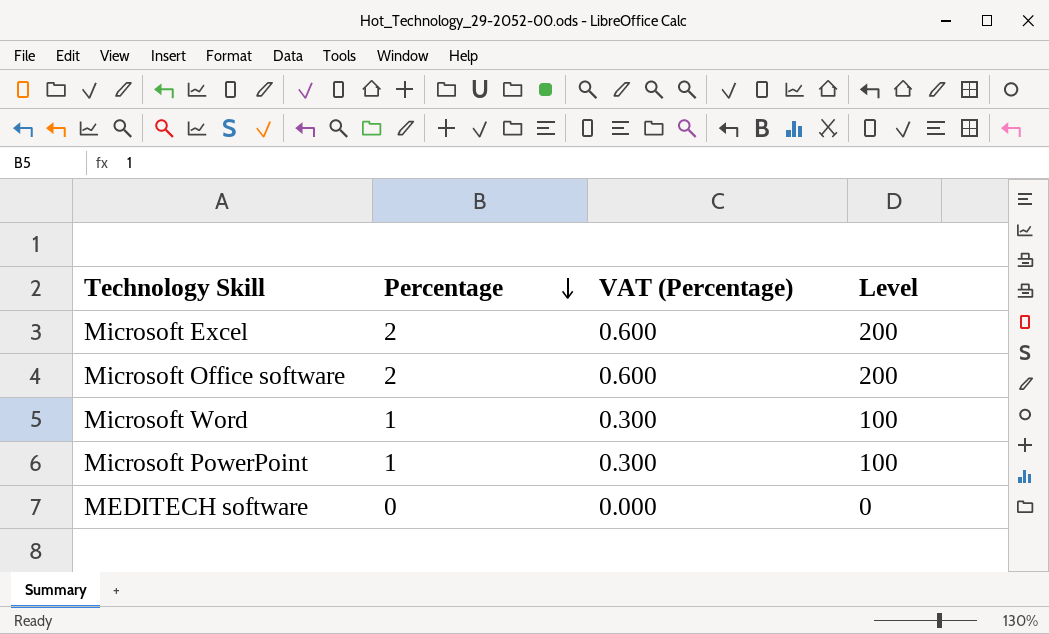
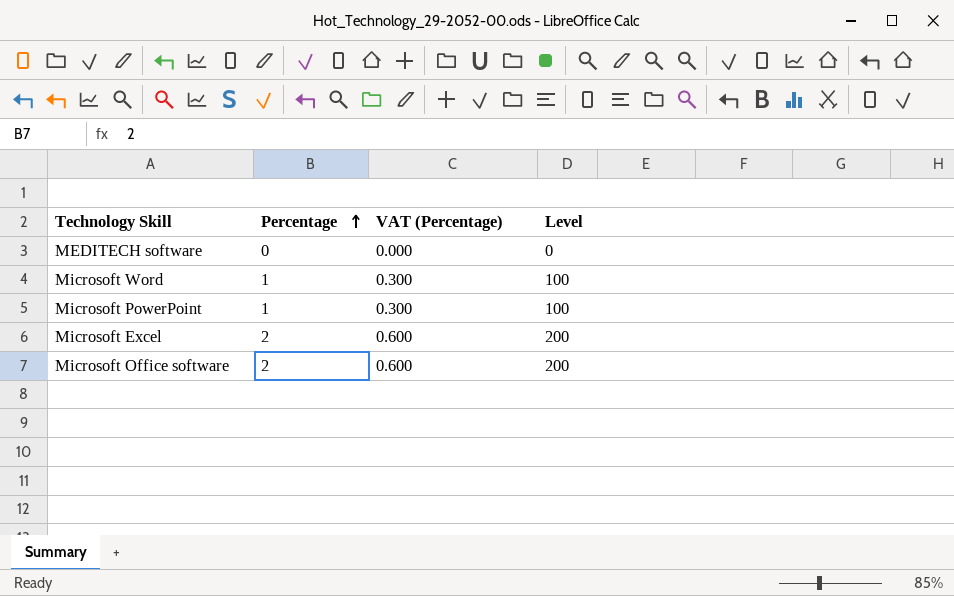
row order: Percentage descending -> Percentage ascending

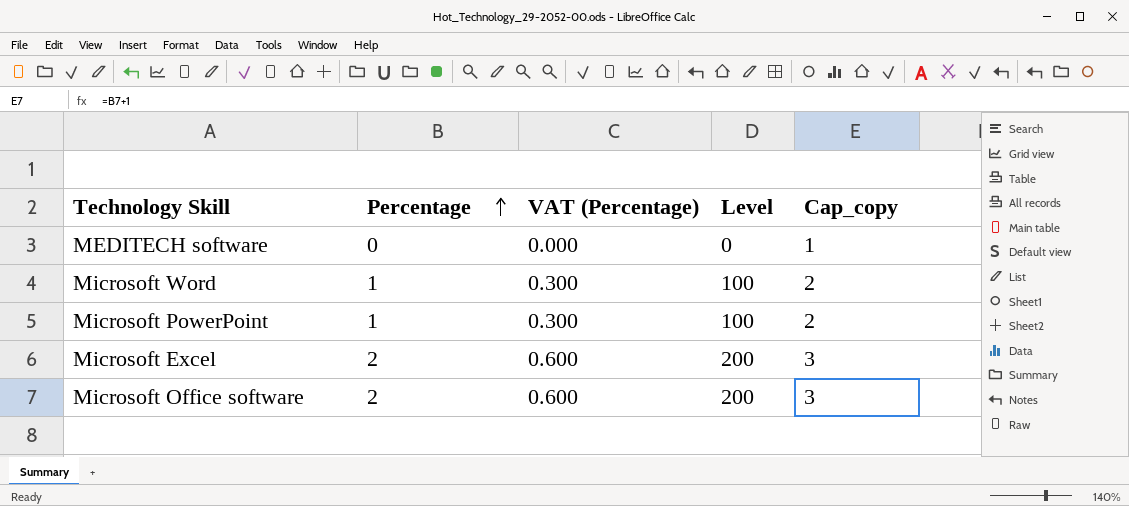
column Cap_copy | formula: none -> [Percentage] + 1

